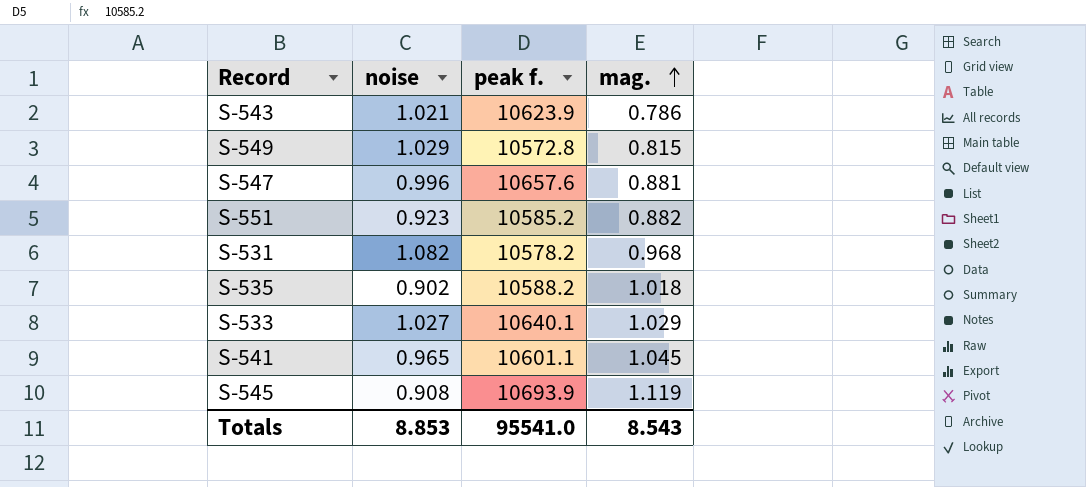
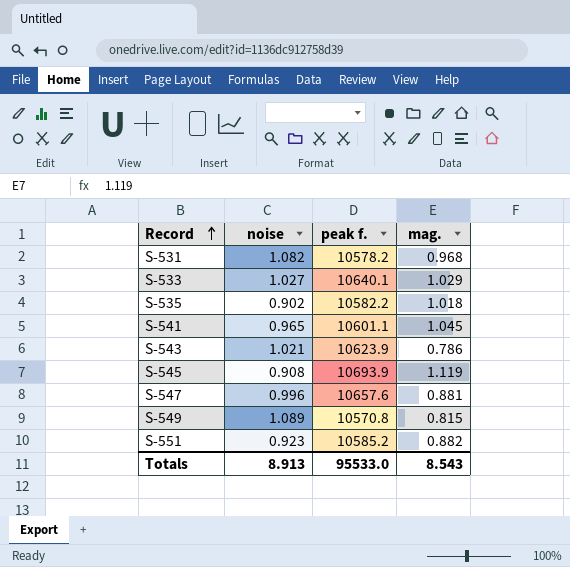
row order: mag. ascending -> Record ascending
S-535 | peak f.: 10588.2 -> 10582.2
S-549 | noise: 1.029 -> 1.089
S-549 | peak f.: 10572.8 -> 10570.8
Totals | noise: 8.853 -> 8.913
Totals | peak f.: 95541.0 -> 95533.0

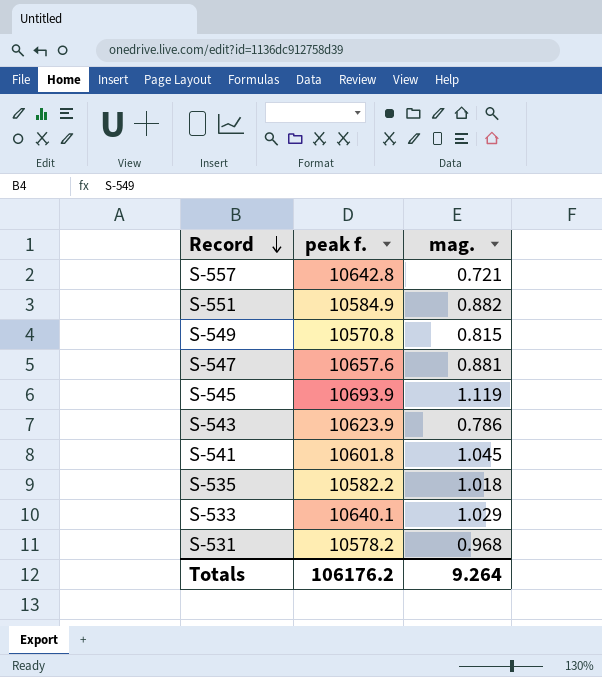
row order: Record ascending -> Record descending
column noise | position: 2 -> none
row S-557: none -> 10642.8 | 0.721
S-551 | peak f.: 10585.2 -> 10584.9
S-541 | peak f.: 10601.1 -> 10601.8
Totals | peak f.: 95533.0 -> 106176.2
Totals | mag.: 8.543 -> 9.264

